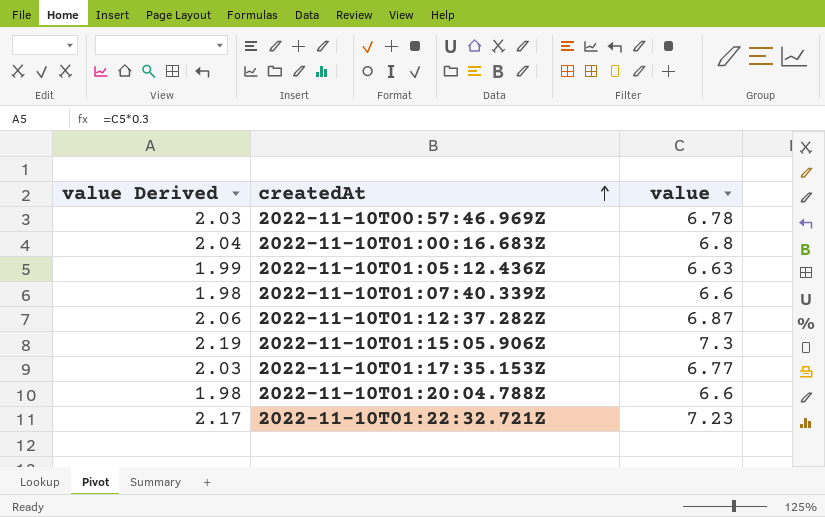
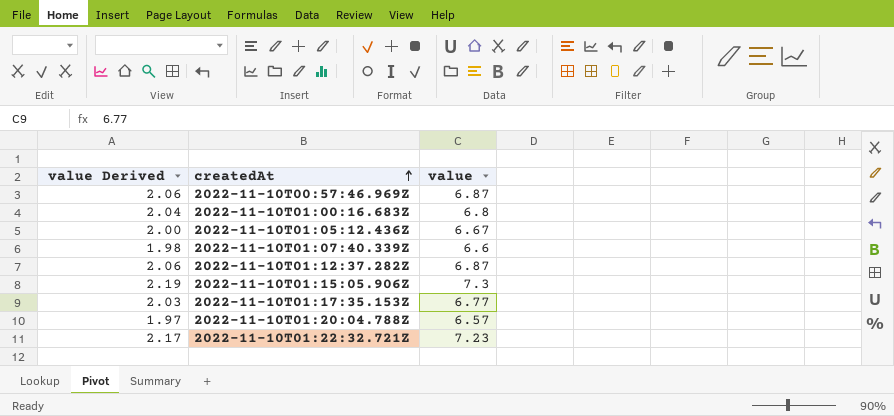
2022-11-10T00:57:46.969Z | value Derived: 2.03 -> 2.06
2022-11-10T00:57:46.969Z | value: 6.78 -> 6.87
2022-11-10T01:05:12.436Z | value Derived: 1.99 -> 2.00
2022-11-10T01:05:12.436Z | value: 6.63 -> 6.67
2022-11-10T01:20:04.788Z | value Derived: 1.98 -> 1.97
2022-11-10T01:20:04.788Z | value: 6.6 -> 6.57

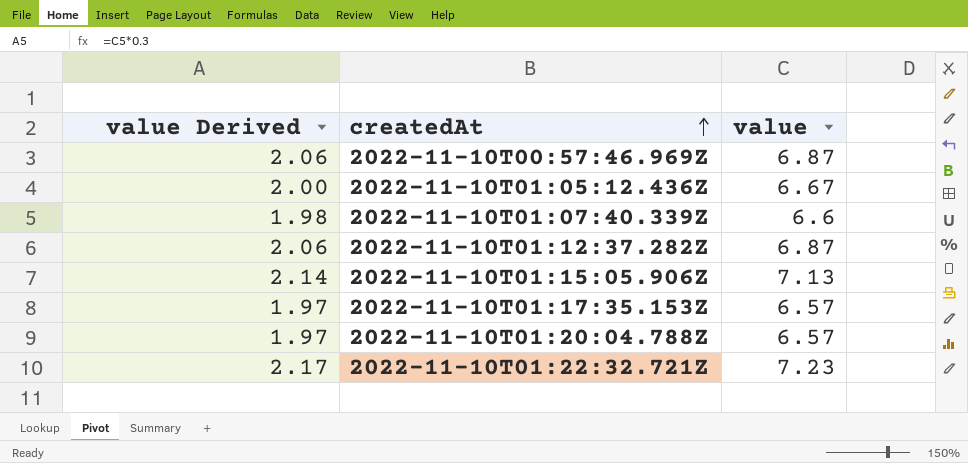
row 2022-11-10T01:00:16.683Z: 2.04 | 6.8 -> none
2022-11-10T01:15:05.906Z | value Derived: 2.19 -> 2.14
2022-11-10T01:15:05.906Z | value: 7.3 -> 7.13
2022-11-10T01:17:35.153Z | value Derived: 2.03 -> 1.97
2022-11-10T01:17:35.153Z | value: 6.77 -> 6.57

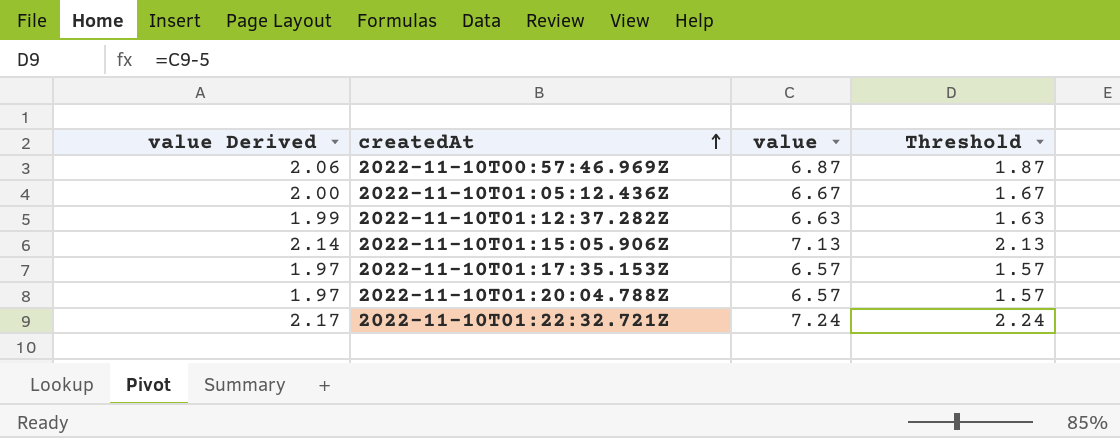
column Threshold | formula: none -> [value] - 5
row 2022-11-10T01:07:40.339Z: 1.98 | 6.6 -> none
2022-11-10T01:12:37.282Z | value Derived: 2.06 -> 1.99
2022-11-10T01:12:37.282Z | value: 6.87 -> 6.63
2022-11-10T01:22:32.721Z | value: 7.23 -> 7.24

